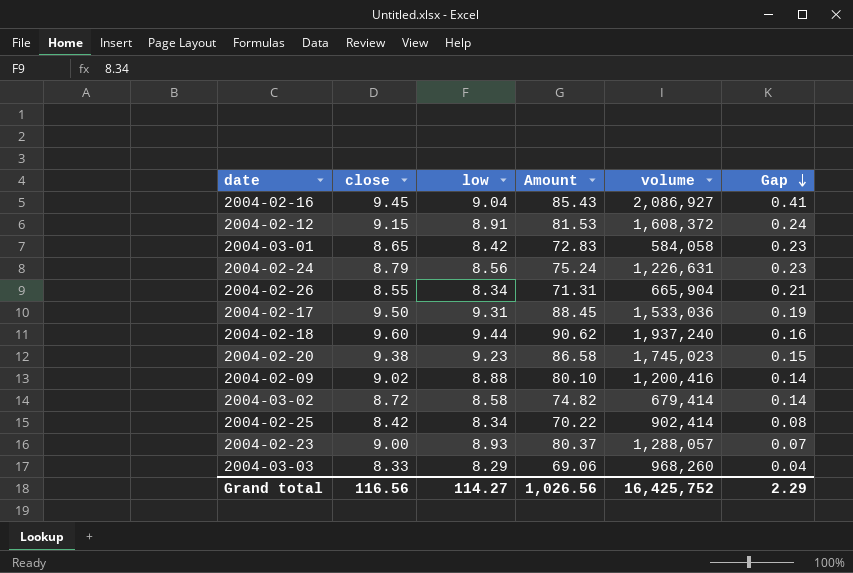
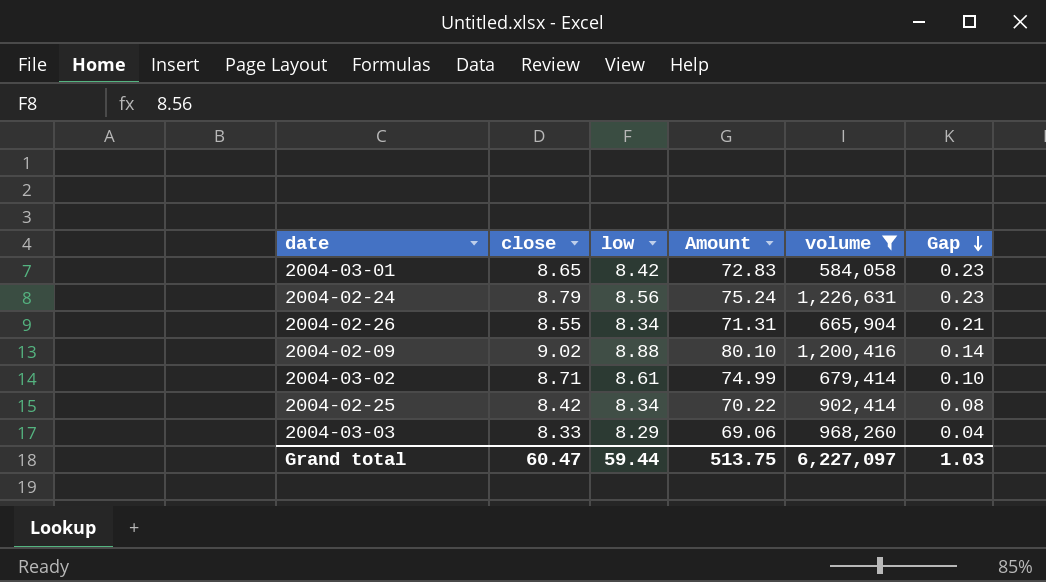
filter: none -> volume <= 1,226,631
2004-03-02 | close: 8.72 -> 8.71
2004-03-02 | low: 8.58 -> 8.61
2004-03-02 | Amount: 74.82 -> 74.99
2004-03-02 | Gap: 0.14 -> 0.10
Grand total | close: 116.56 -> 60.47
Grand total | low: 114.27 -> 59.44
Grand total | Amount: 1,026.56 -> 513.75
Grand total | volume: 16,425,752 -> 6,227,097
Grand total | Gap: 2.29 -> 1.03

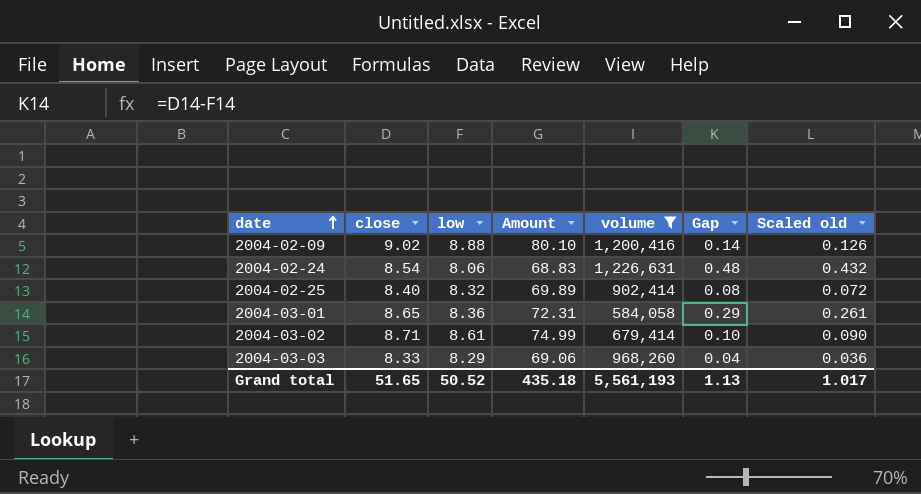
row order: Gap descending -> date ascending
column Scaled old | formula: none -> [Gap] * 0.9
row 2004-02-26: 8.55 | 8.34 | 71.31 | 665,904 | 0.21 -> none
2004-02-24 | close: 8.79 -> 8.54
2004-02-24 | low: 8.56 -> 8.06
2004-02-24 | Amount: 75.24 -> 68.83
2004-02-24 | Gap: 0.23 -> 0.48
2004-02-25 | close: 8.42 -> 8.40
2004-02-25 | low: 8.34 -> 8.32
2004-02-25 | Amount: 70.22 -> 69.89
2004-03-01 | low: 8.42 -> 8.36
2004-03-01 | Amount: 72.83 -> 72.31
2004-03-01 | Gap: 0.23 -> 0.29
Grand total | close: 60.47 -> 51.65
Grand total | low: 59.44 -> 50.52
Grand total | Amount: 513.75 -> 435.18
Grand total | volume: 6,227,097 -> 5,561,193
Grand total | Gap: 1.03 -> 1.13

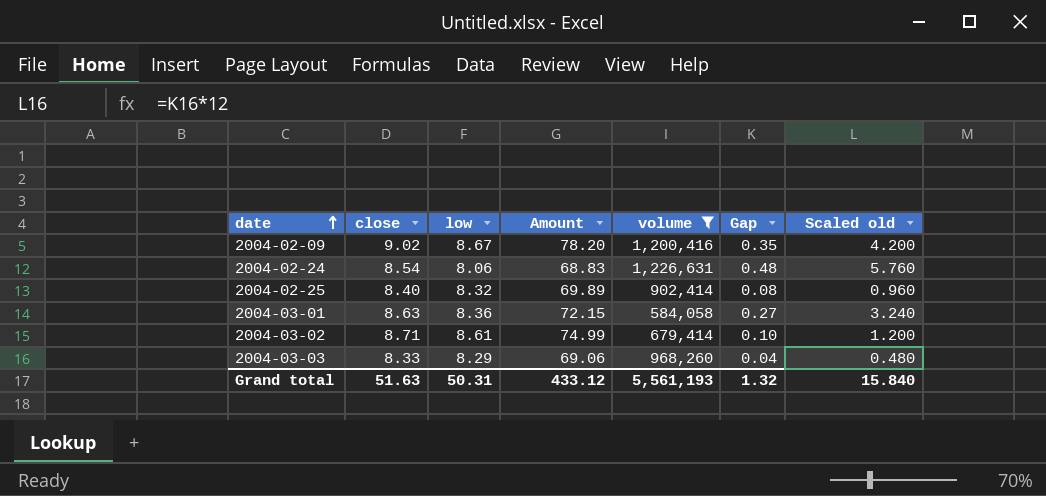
column Scaled old | formula: [Gap] * 0.9 -> [Gap] * 12
2004-02-09 | low: 8.88 -> 8.67
2004-02-09 | Amount: 80.10 -> 78.20
2004-02-09 | Gap: 0.14 -> 0.35
2004-03-01 | close: 8.65 -> 8.63
2004-03-01 | Amount: 72.31 -> 72.15
2004-03-01 | Gap: 0.29 -> 0.27
Grand total | close: 51.65 -> 51.63
Grand total | low: 50.52 -> 50.31
Grand total | Amount: 435.18 -> 433.12
Grand total | Gap: 1.13 -> 1.32
Grand total | Scaled old: 1.017 -> 15.840

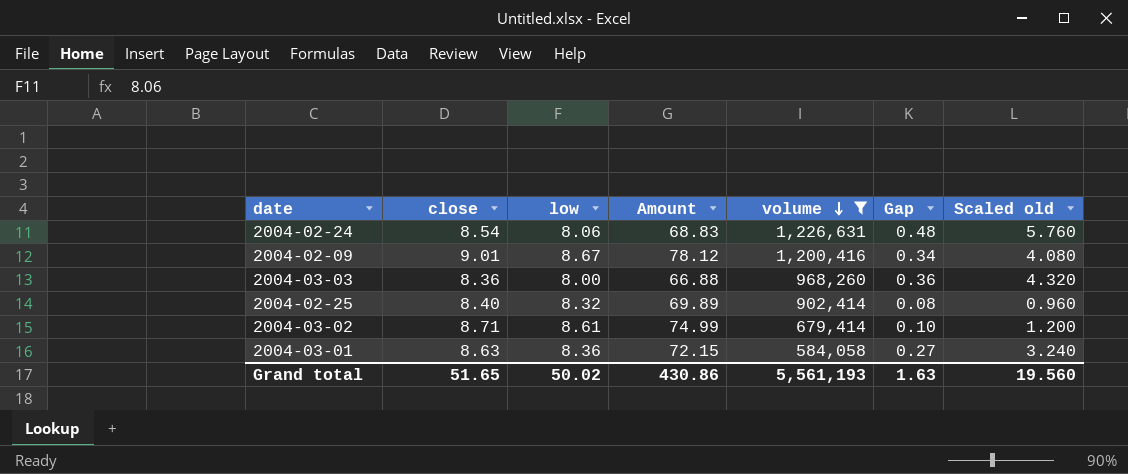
row order: date ascending -> volume descending
2004-02-09 | close: 9.02 -> 9.01
2004-02-09 | Amount: 78.20 -> 78.12
2004-02-09 | Gap: 0.35 -> 0.34
2004-02-09 | Scaled old: 4.200 -> 4.080
2004-03-03 | close: 8.33 -> 8.36
2004-03-03 | low: 8.29 -> 8.00
2004-03-03 | Amount: 69.06 -> 66.88
2004-03-03 | Gap: 0.04 -> 0.36
2004-03-03 | Scaled old: 0.480 -> 4.320
Grand total | close: 51.63 -> 51.65
Grand total | low: 50.31 -> 50.02
Grand total | Amount: 433.12 -> 430.86
Grand total | Gap: 1.32 -> 1.63
Grand total | Scaled old: 15.840 -> 19.560

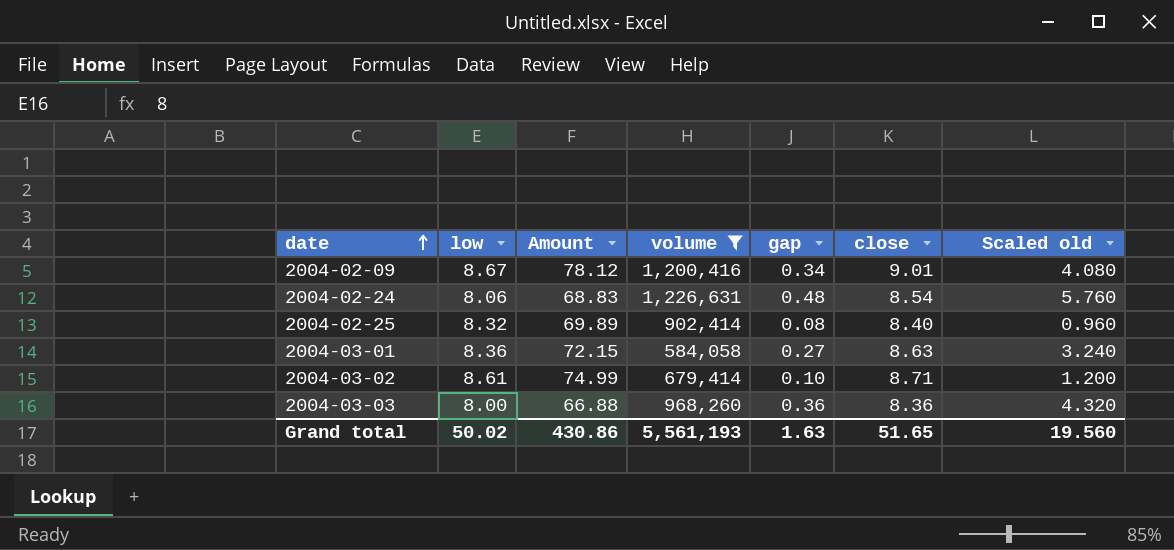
row order: volume descending -> date ascending
column name: Gap -> gap
column close | position: 2 -> 6

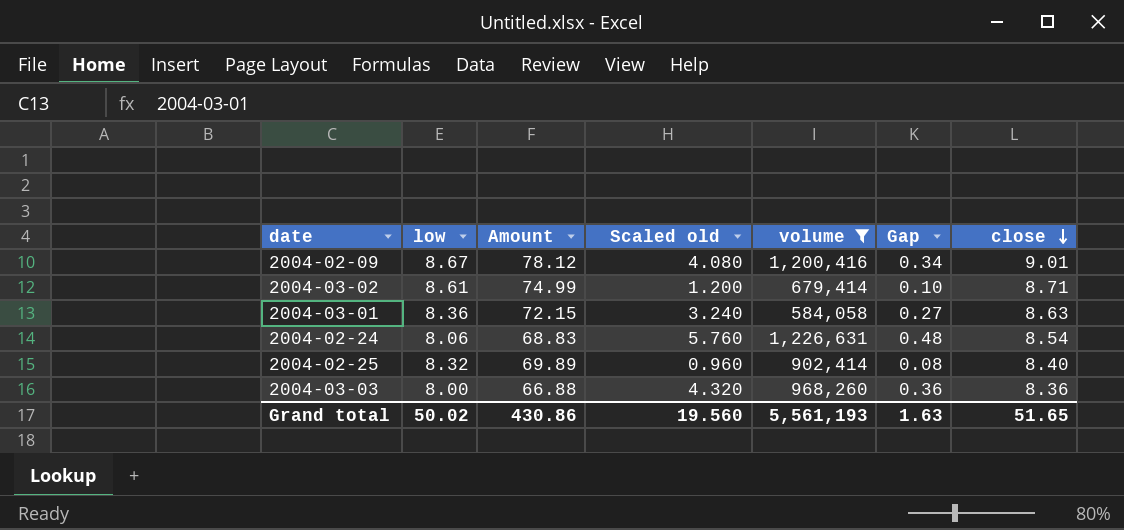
row order: date ascending -> close descending
column Scaled old | position: 7 -> 4
column name: gap -> Gap

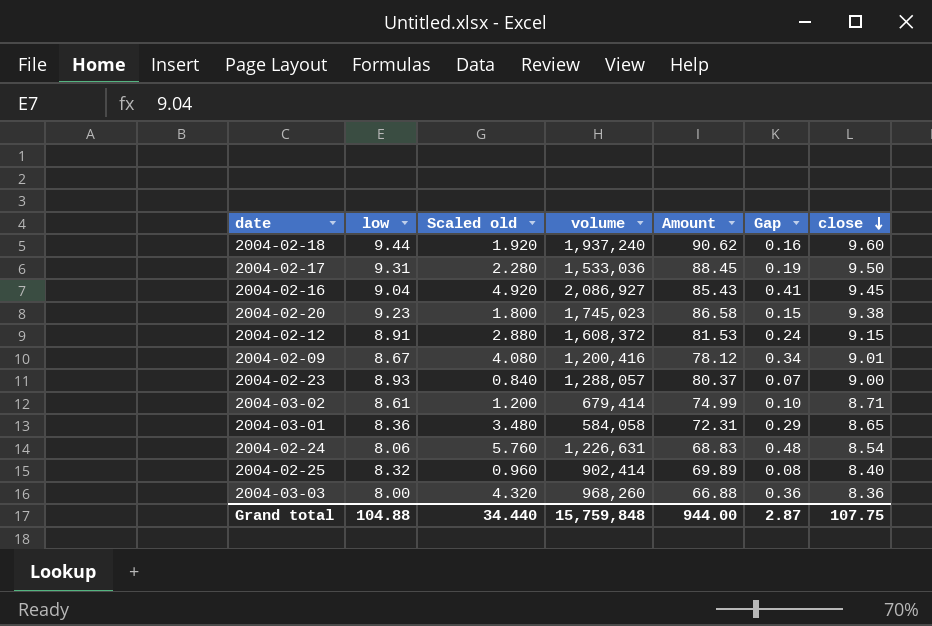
filter: volume <= 1,226,631 -> none
column Amount | position: 3 -> 5
2004-03-01 | Scaled old: 3.240 -> 3.480
2004-03-01 | Amount: 72.15 -> 72.31
2004-03-01 | Gap: 0.27 -> 0.29
2004-03-01 | close: 8.63 -> 8.65
Grand total | low: 50.02 -> 104.88
Grand total | Scaled old: 19.560 -> 34.440
Grand total | volume: 5,561,193 -> 15,759,848
Grand total | Amount: 430.86 -> 944.00
Grand total | Gap: 1.63 -> 2.87
Grand total | close: 51.65 -> 107.75

